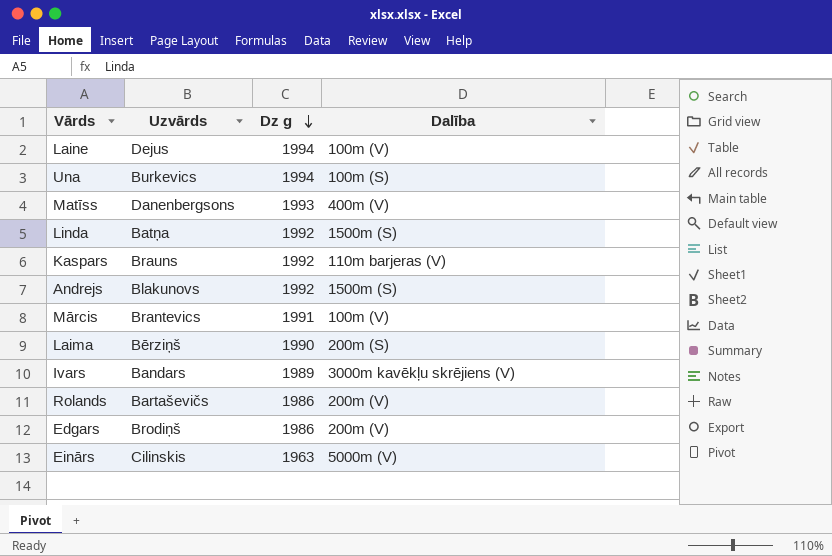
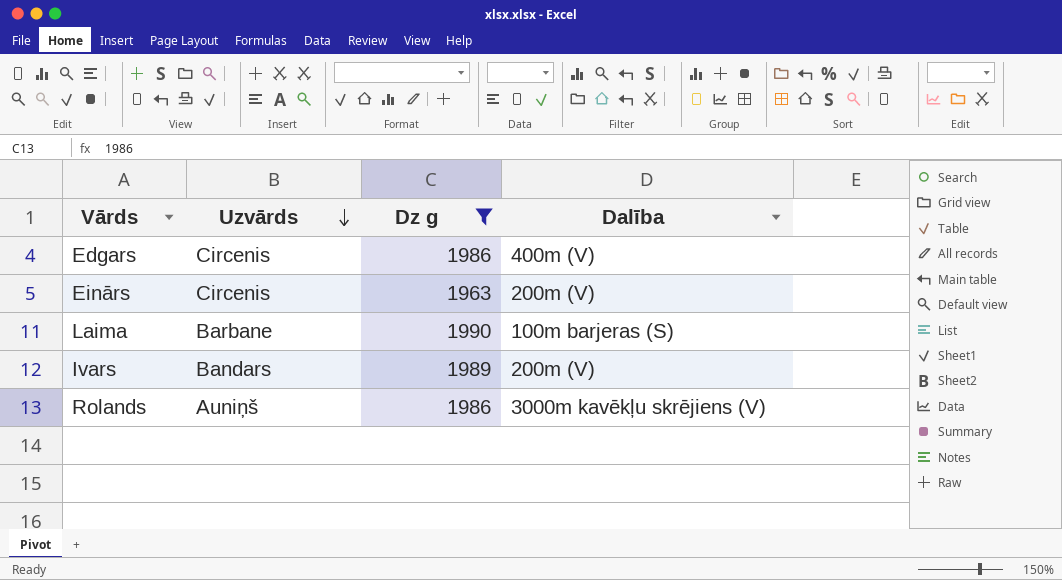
filter: none -> Dz g <= 1990
row order: Dz g descending -> Uzvārds descending
Edgars | Uzvārds: Brodiņš -> Circenis
Edgars | Dalība: 200m (V) -> 400m (V)
Einārs | Uzvārds: Cilinskis -> Circenis
Einārs | Dalība: 5000m (V) -> 200m (V)
Laima | Uzvārds: Bērziņš -> Barbane
Laima | Dalība: 200m (S) -> 100m barjeras (S)
Ivars | Dalība: 3000m kavēkļu skrējiens (V) -> 200m (V)
Rolands | Uzvārds: Bartaševičs -> Auniņš
Rolands | Dalība: 200m (V) -> 3000m kavēkļu skrējiens (V)

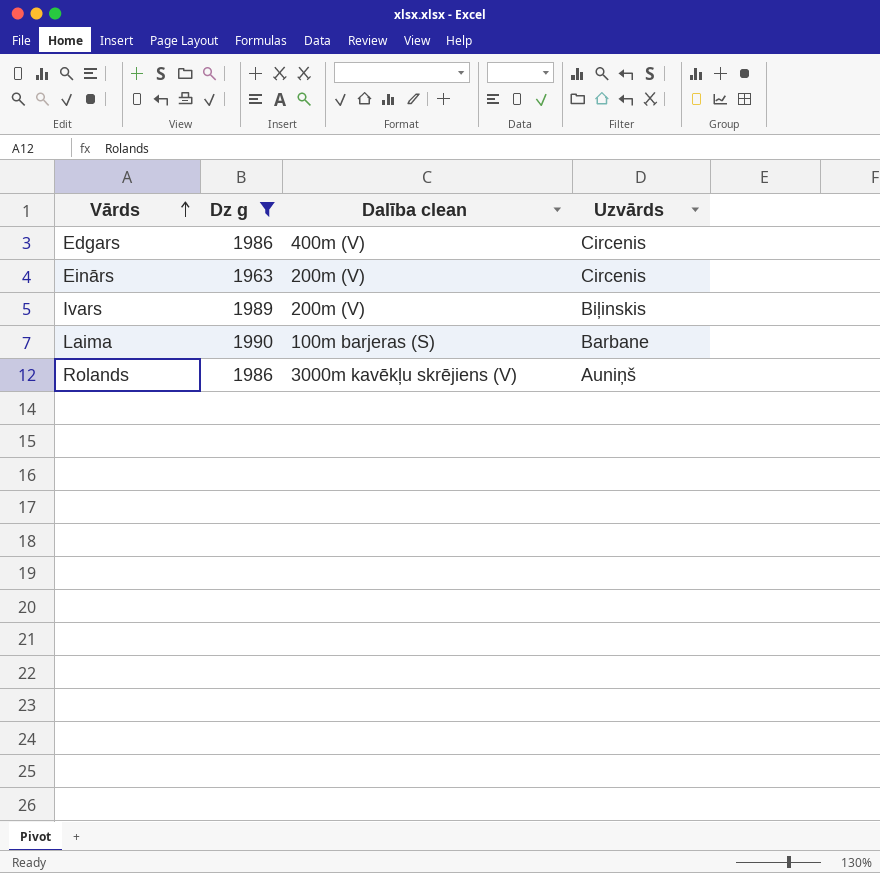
row order: Uzvārds descending -> Vārds ascending
column name: Dalība -> Dalība clean
column Uzvārds | position: 2 -> 4
Ivars | Uzvārds: Bandars -> Biļinskis

